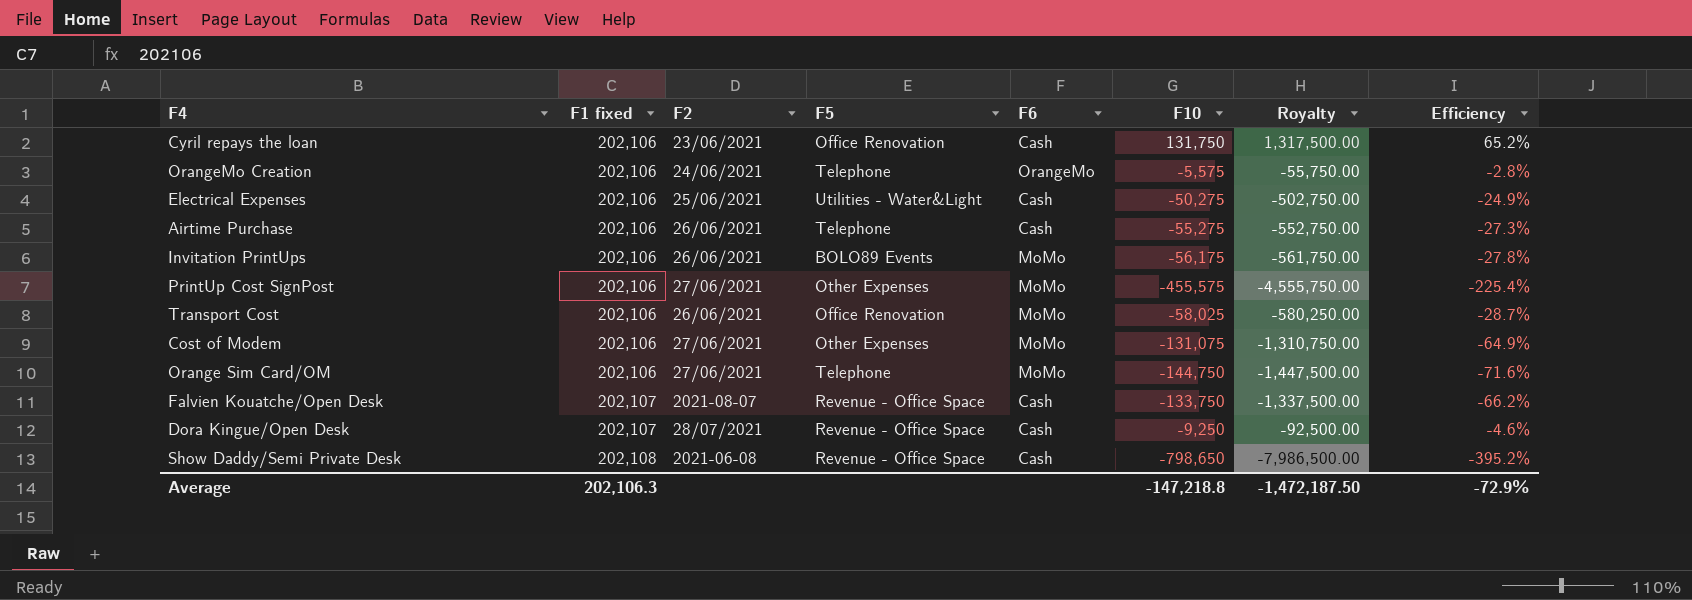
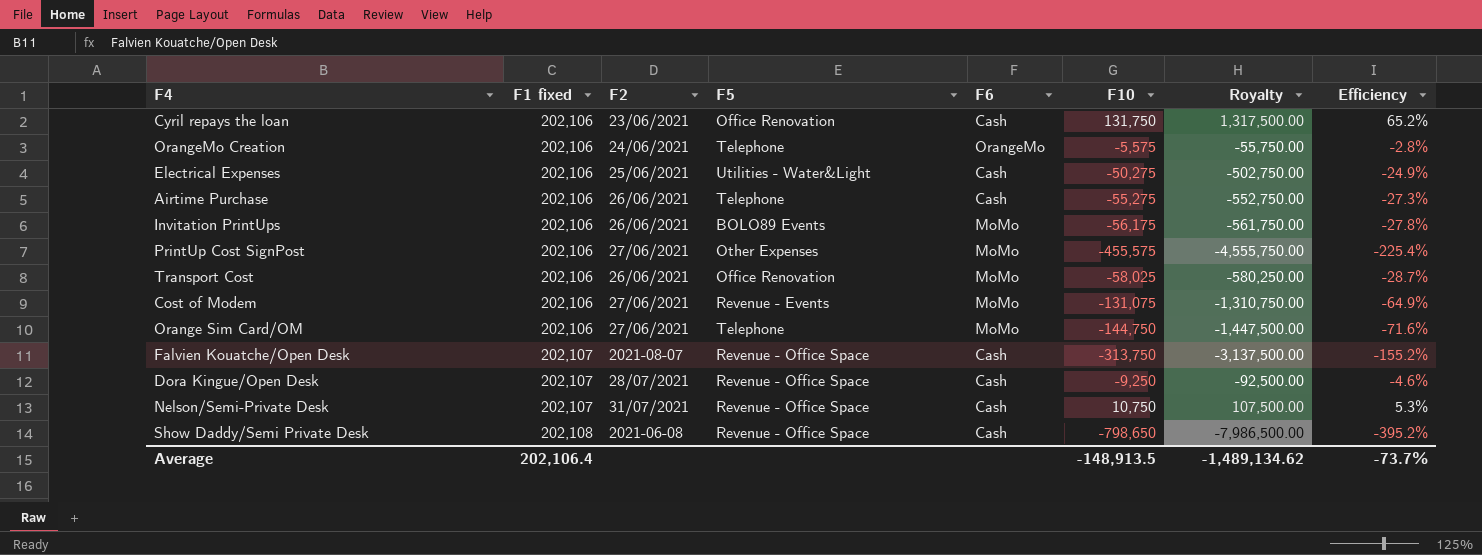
Cost of Modem | F5: Other Expenses -> Revenue - Events
Falvien Kouatche/Open Desk | F10: -133,750 -> -313,750
Falvien Kouatche/Open Desk | Royalty: -1,337,500.00 -> -3,137,500.00
Falvien Kouatche/Open Desk | Efficiency: -66.2% -> -155.2%
row Nelson/Semi-Private Desk: none -> 202,107 | 31/07/2021 | Revenue - Office Space | Cash | 10,750 | 107,500.00 | 5.3%
Average | F1 fixed: 202,106.3 -> 202,106.4
Average | F10: -147,218.8 -> -148,913.5
Average | Royalty: -1,472,187.50 -> -1,489,134.62
Average | Efficiency: -72.9% -> -73.7%

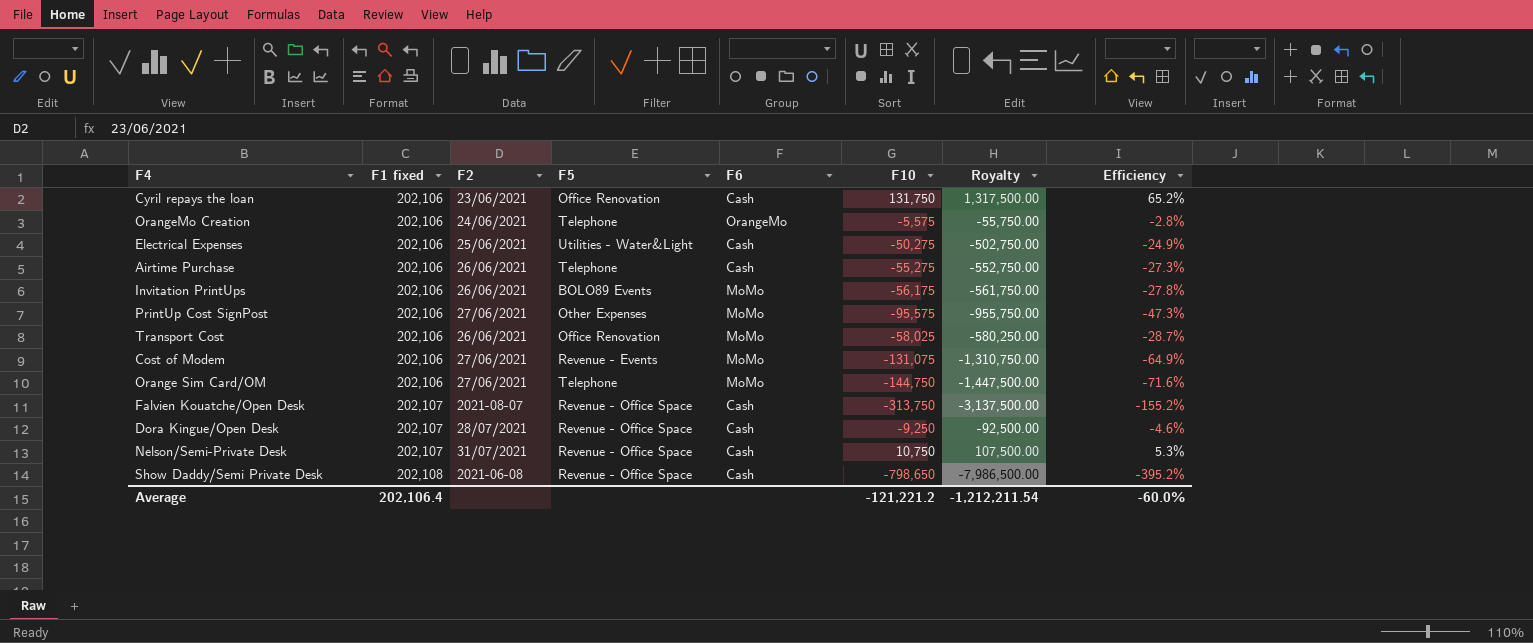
PrintUp Cost SignPost | F10: -455,575 -> -95,575
PrintUp Cost SignPost | Royalty: -4,555,750.00 -> -955,750.00
PrintUp Cost SignPost | Efficiency: -225.4% -> -47.3%
Average | F10: -148,913.5 -> -121,221.2
Average | Royalty: -1,489,134.62 -> -1,212,211.54
Average | Efficiency: -73.7% -> -60.0%

